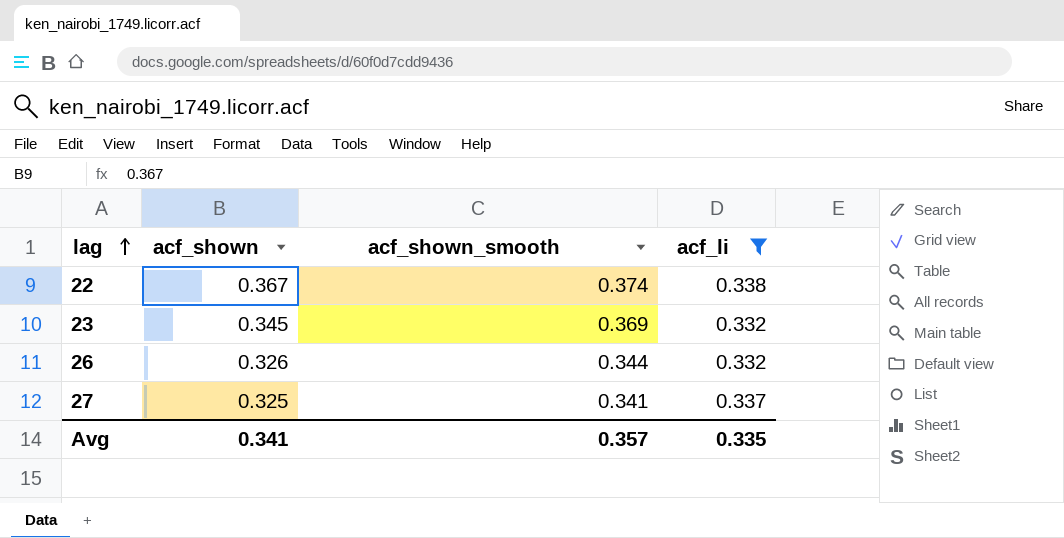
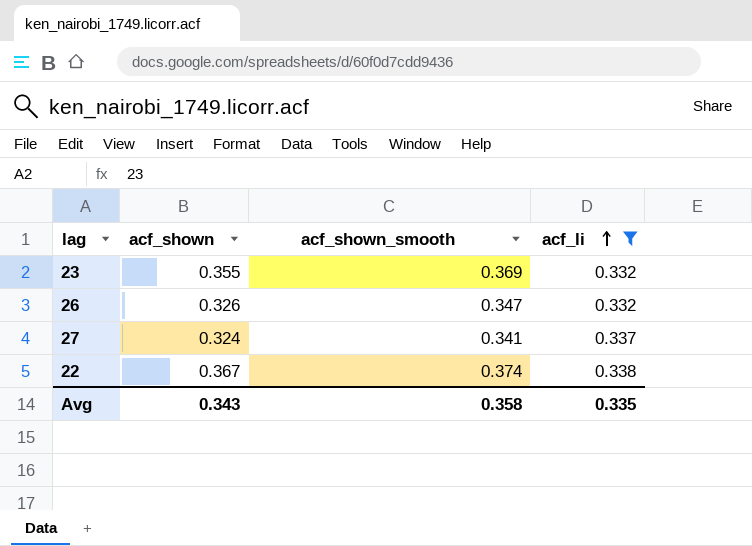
row order: lag ascending -> acf_li ascending
23 | acf_shown: 0.345 -> 0.355
26 | acf_shown_smooth: 0.344 -> 0.347
27 | acf_shown: 0.325 -> 0.324
Avg | acf_shown: 0.341 -> 0.343
Avg | acf_shown_smooth: 0.357 -> 0.358

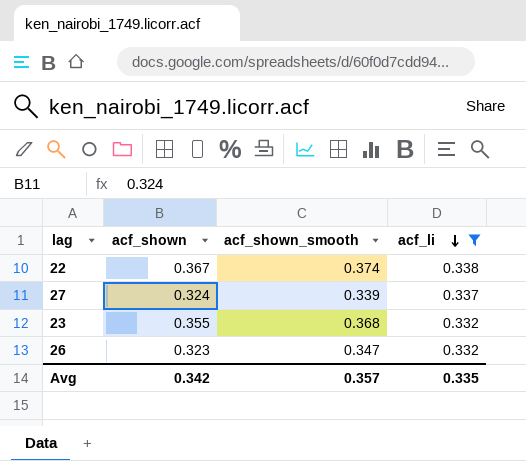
row order: acf_li ascending -> acf_li descending
27 | acf_shown_smooth: 0.341 -> 0.339
23 | acf_shown_smooth: 0.369 -> 0.368
26 | acf_shown: 0.326 -> 0.323
Avg | acf_shown: 0.343 -> 0.342
Avg | acf_shown_smooth: 0.358 -> 0.357

